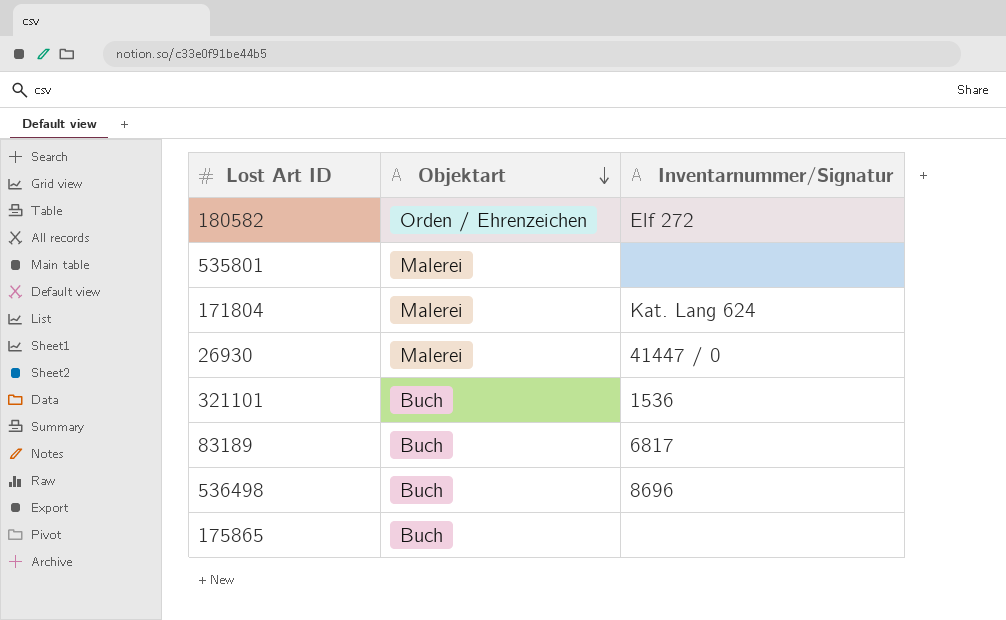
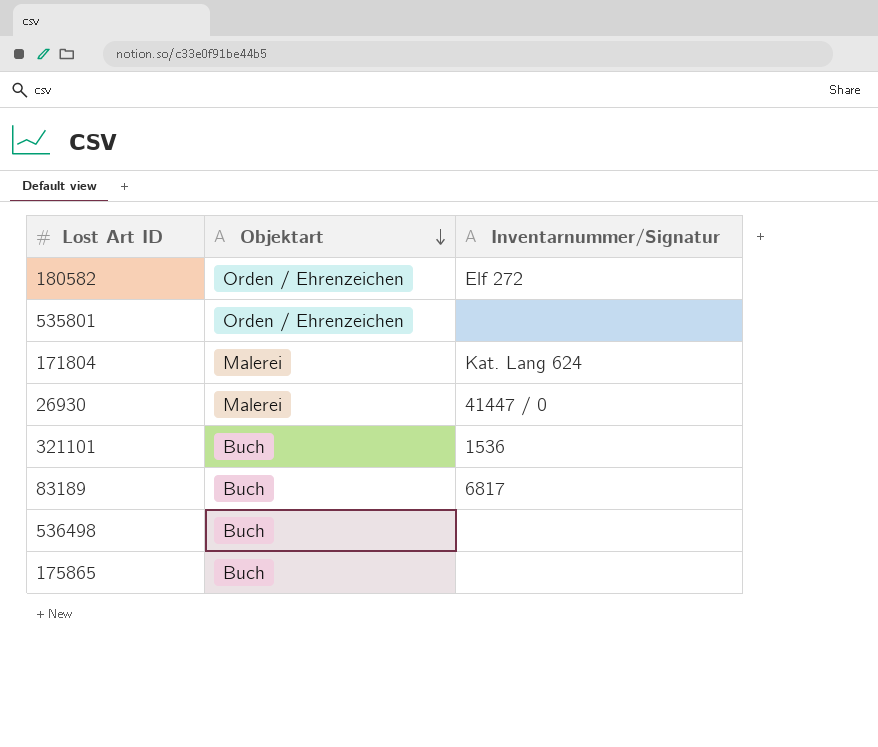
535801 | Objektart: Malerei -> Orden / Ehrenzeichen
536498 | Inventarnummer/Signatur: 8696 -> none

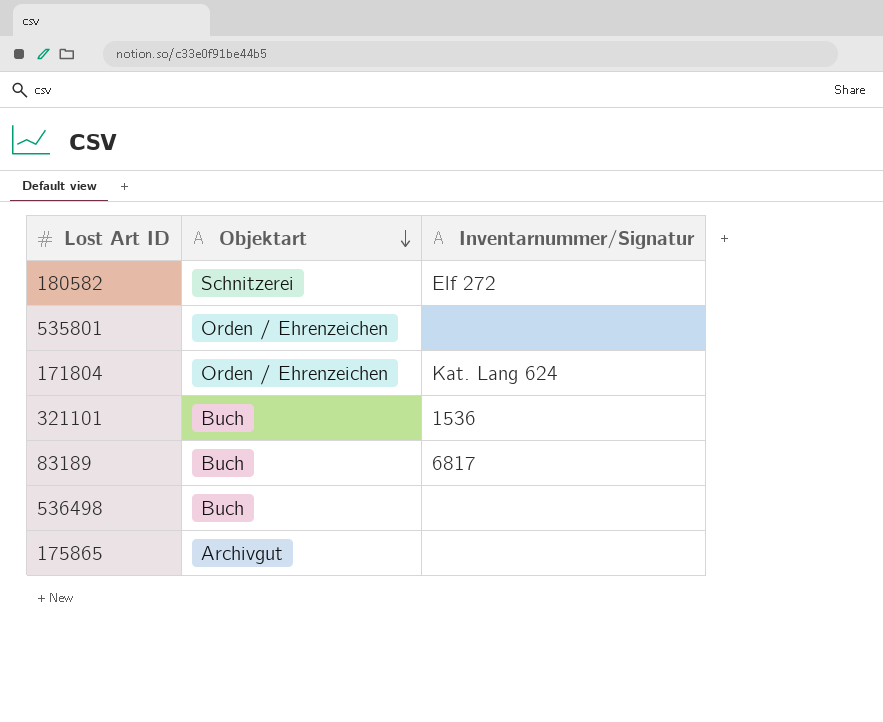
row 26930: Malerei | 41447 / 0 -> none
180582 | Objektart: Orden / Ehrenzeichen -> Schnitzerei
171804 | Objektart: Malerei -> Orden / Ehrenzeichen
175865 | Objektart: Buch -> Archivgut

